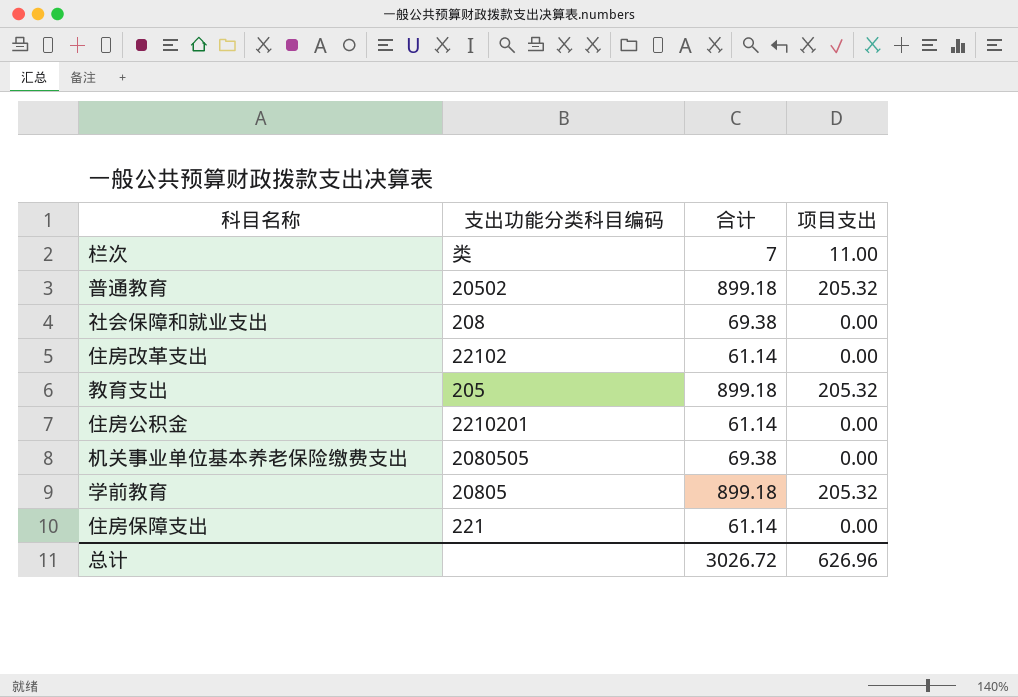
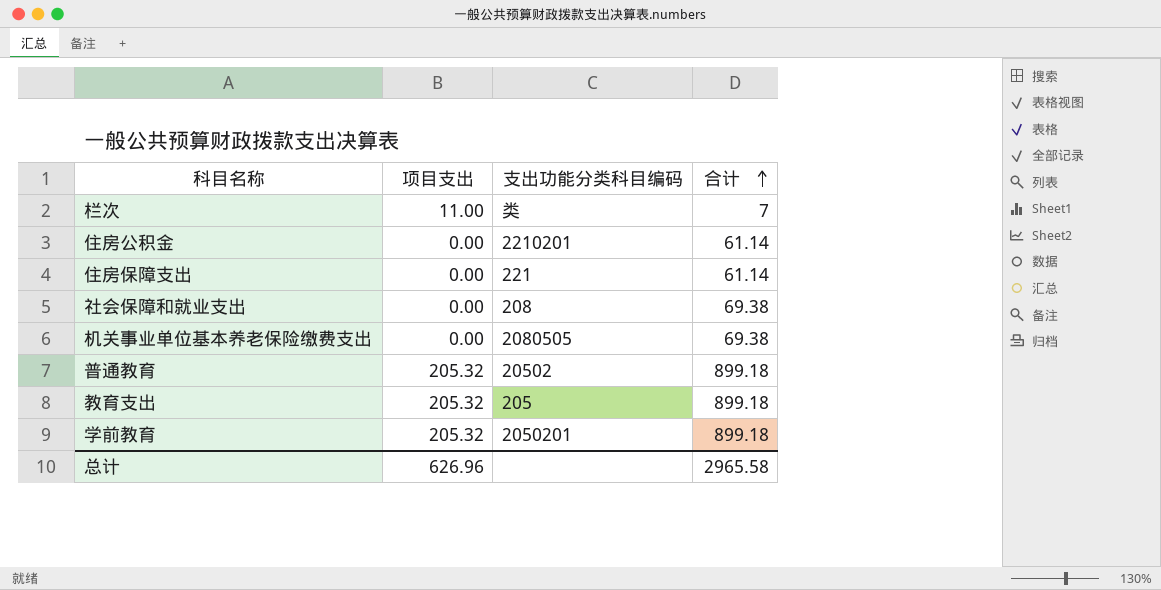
row order: none -> 合计 ascending
column 项目支出 | position: 4 -> 2
row 住房改革支出: 22102 | 61.14 | 0.00 -> none
学前教育 | 支出功能分类科目编码: 20805 -> 2050201
总计 | 合计: 3026.72 -> 2965.58

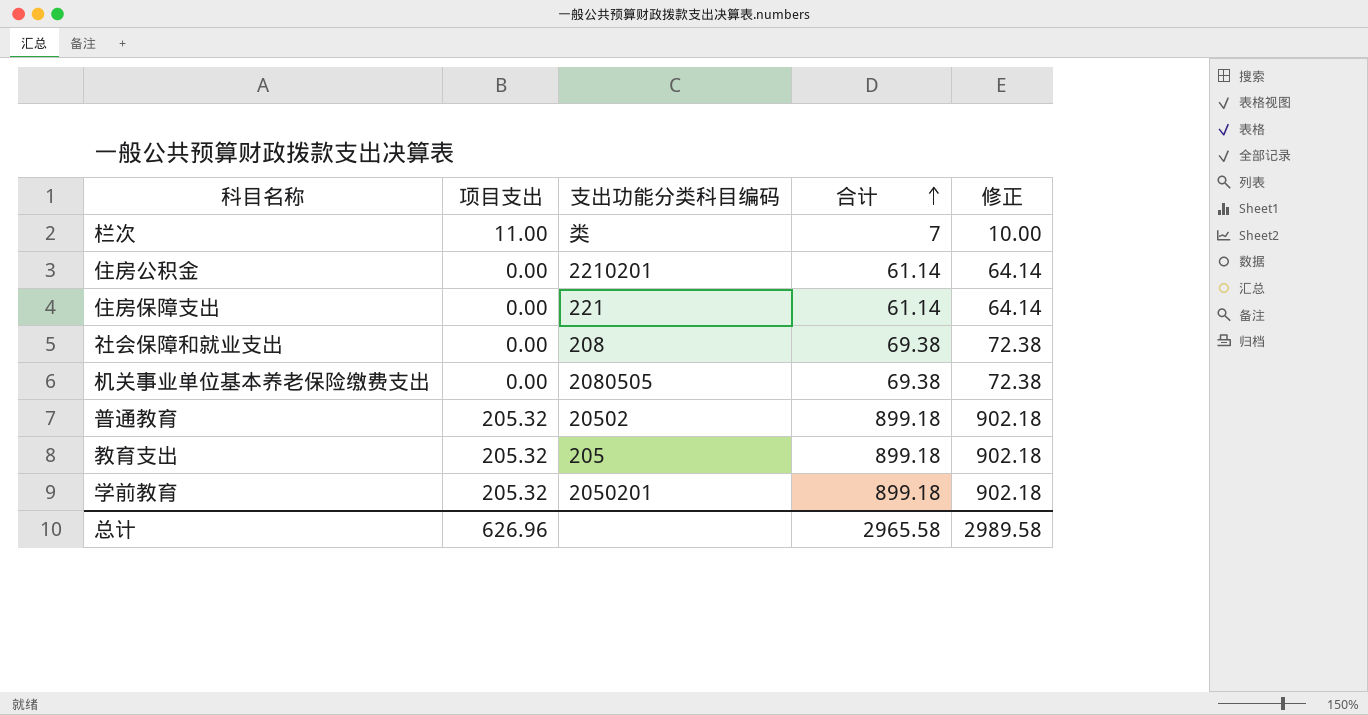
column 修正 | formula: none -> [合计] + 3

